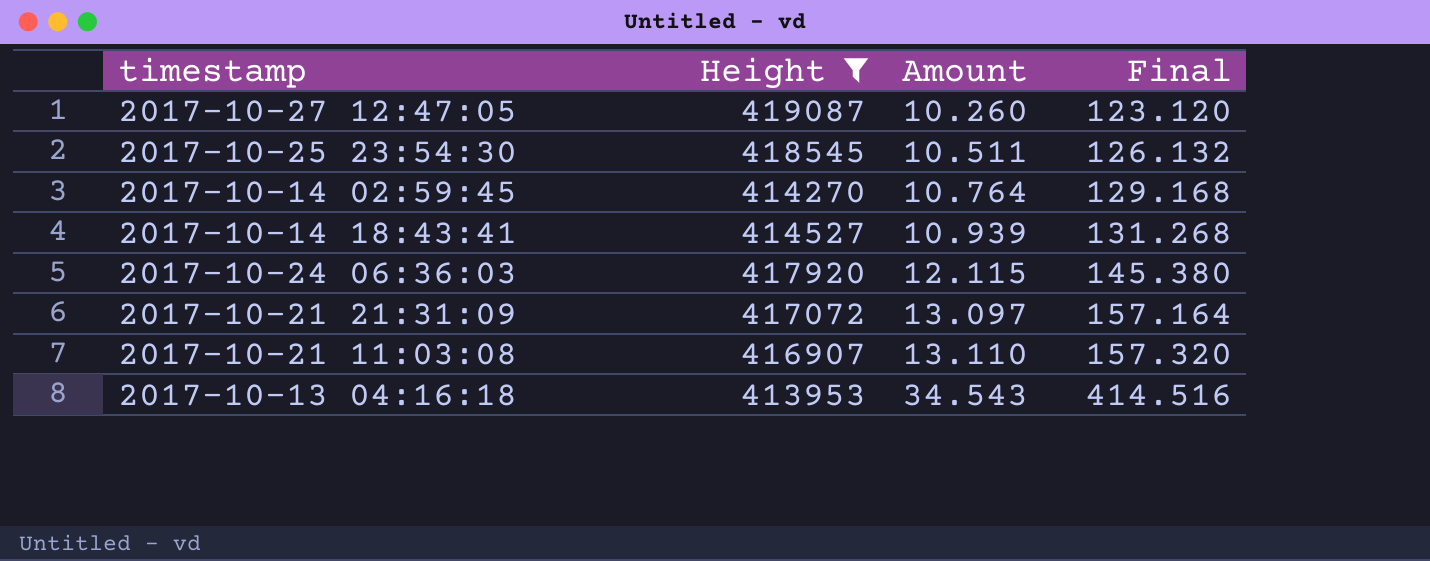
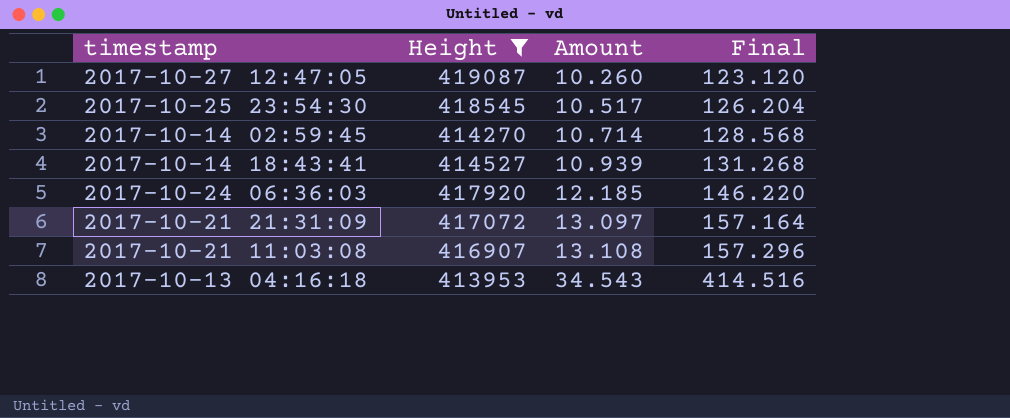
2017-10-25 23:54:30 | Amount: 10.511 -> 10.517
2017-10-25 23:54:30 | Final: 126.132 -> 126.204
2017-10-14 02:59:45 | Amount: 10.764 -> 10.714
2017-10-14 02:59:45 | Final: 129.168 -> 128.568
2017-10-24 06:36:03 | Amount: 12.115 -> 12.185
2017-10-24 06:36:03 | Final: 145.380 -> 146.220
2017-10-21 11:03:08 | Amount: 13.110 -> 13.108
2017-10-21 11:03:08 | Final: 157.320 -> 157.296

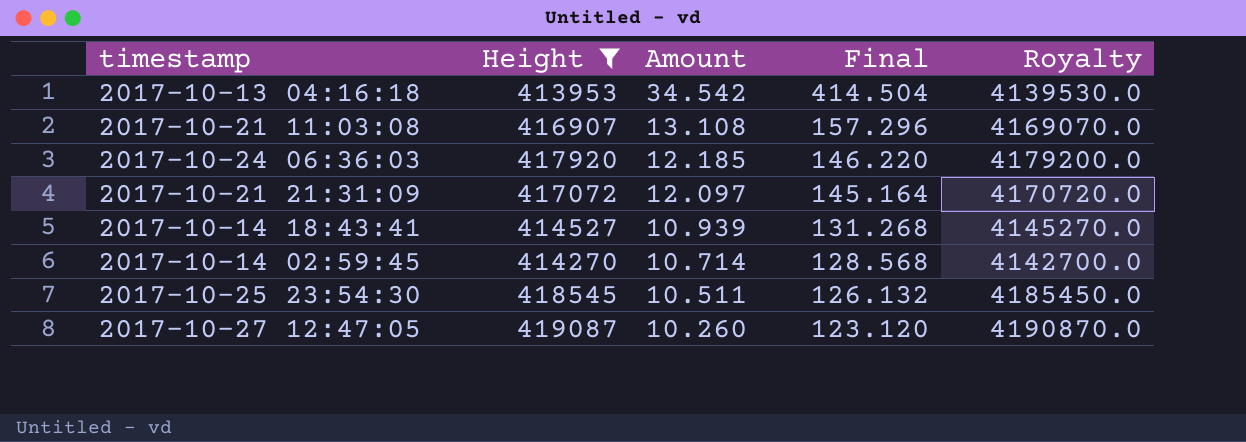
row order: Amount ascending -> Amount descending
column Royalty | formula: none -> [Height] * 10
2017-10-13 04:16:18 | Amount: 34.543 -> 34.542
2017-10-13 04:16:18 | Final: 414.516 -> 414.504
2017-10-21 21:31:09 | Amount: 13.097 -> 12.097
2017-10-21 21:31:09 | Final: 157.164 -> 145.164
2017-10-25 23:54:30 | Amount: 10.517 -> 10.511
2017-10-25 23:54:30 | Final: 126.204 -> 126.132

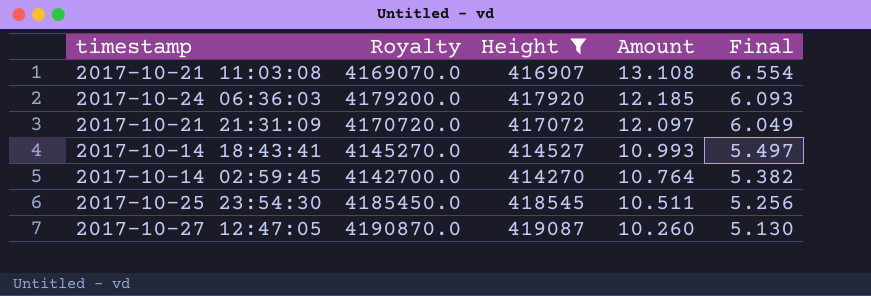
column Royalty | position: 5 -> 2
column Final | formula: [Amount] * 12 -> [Amount] * 0.5
row 2017-10-13 04:16:18: 413953 | 34.542 | 414.504 | 4139530.0 -> none
2017-10-14 18:43:41 | Amount: 10.939 -> 10.993
2017-10-14 02:59:45 | Amount: 10.714 -> 10.764

